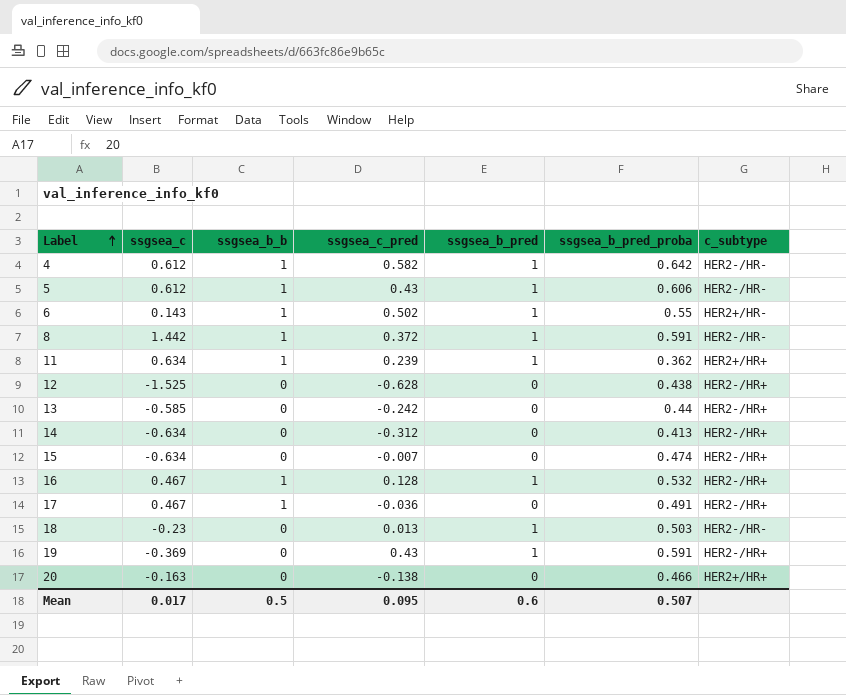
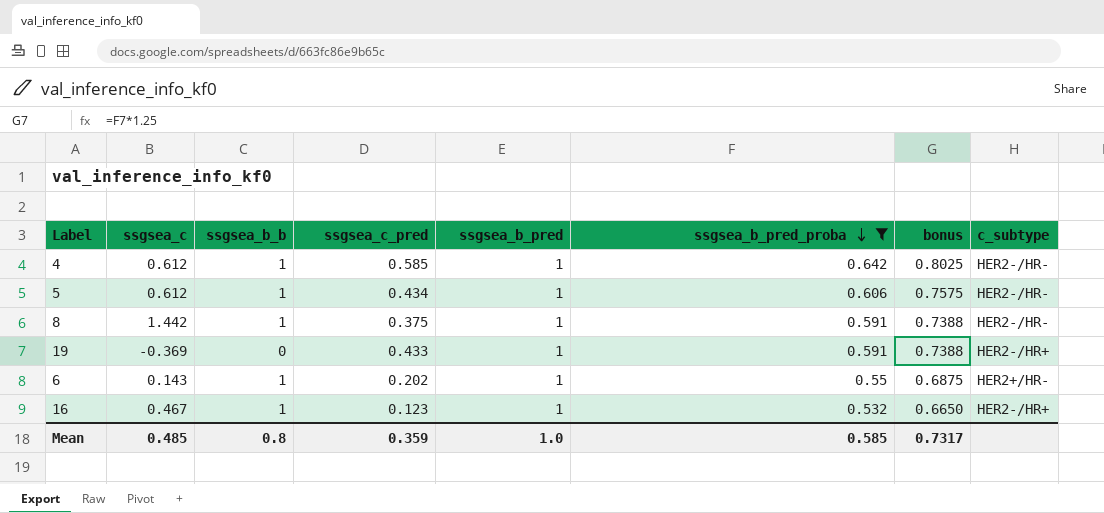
filter: none -> ssgsea_b_pred_proba >= 0.532
row order: Label ascending -> ssgsea_b_pred_proba descending
column bonus | formula: none -> [ssgsea_b_pred_proba] * 1.25
4 | ssgsea_c_pred: 0.582 -> 0.585
5 | ssgsea_c_pred: 0.43 -> 0.434
8 | ssgsea_c_pred: 0.372 -> 0.375
19 | ssgsea_c_pred: 0.43 -> 0.433
6 | ssgsea_c_pred: 0.502 -> 0.202
16 | ssgsea_c_pred: 0.128 -> 0.123
Mean | ssgsea_c: 0.017 -> 0.485
Mean | ssgsea_b_b: 0.5 -> 0.8
Mean | ssgsea_c_pred: 0.095 -> 0.359
Mean | ssgsea_b_pred: 0.6 -> 1.0
Mean | ssgsea_b_pred_proba: 0.507 -> 0.585

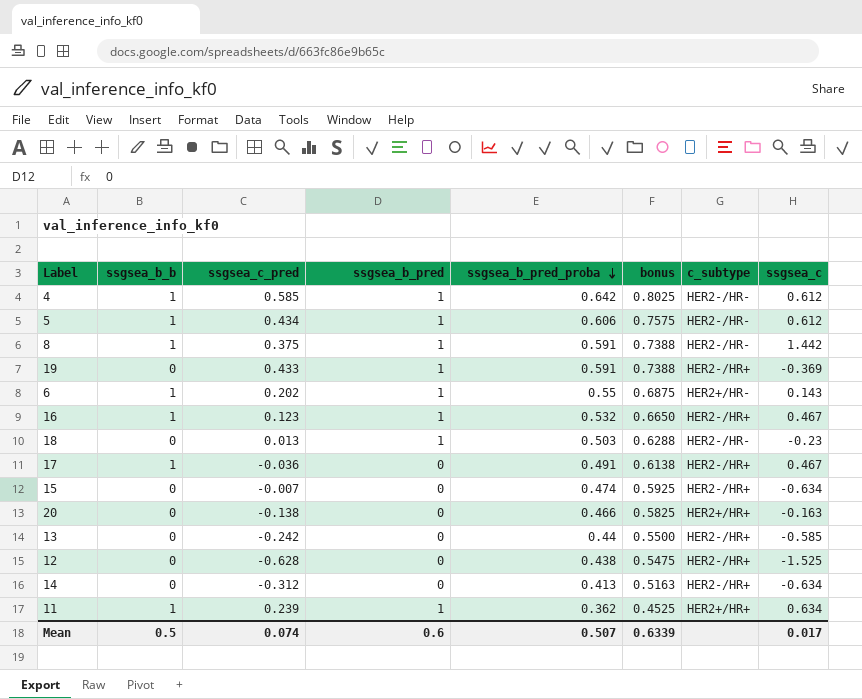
filter: ssgsea_b_pred_proba >= 0.532 -> none
column ssgsea_c | position: 2 -> 8
Mean | ssgsea_b_b: 0.8 -> 0.5
Mean | ssgsea_c_pred: 0.359 -> 0.074
Mean | ssgsea_b_pred: 1.0 -> 0.6
Mean | ssgsea_b_pred_proba: 0.585 -> 0.507
Mean | bonus: 0.7317 -> 0.6339
Mean | ssgsea_c: 0.485 -> 0.017

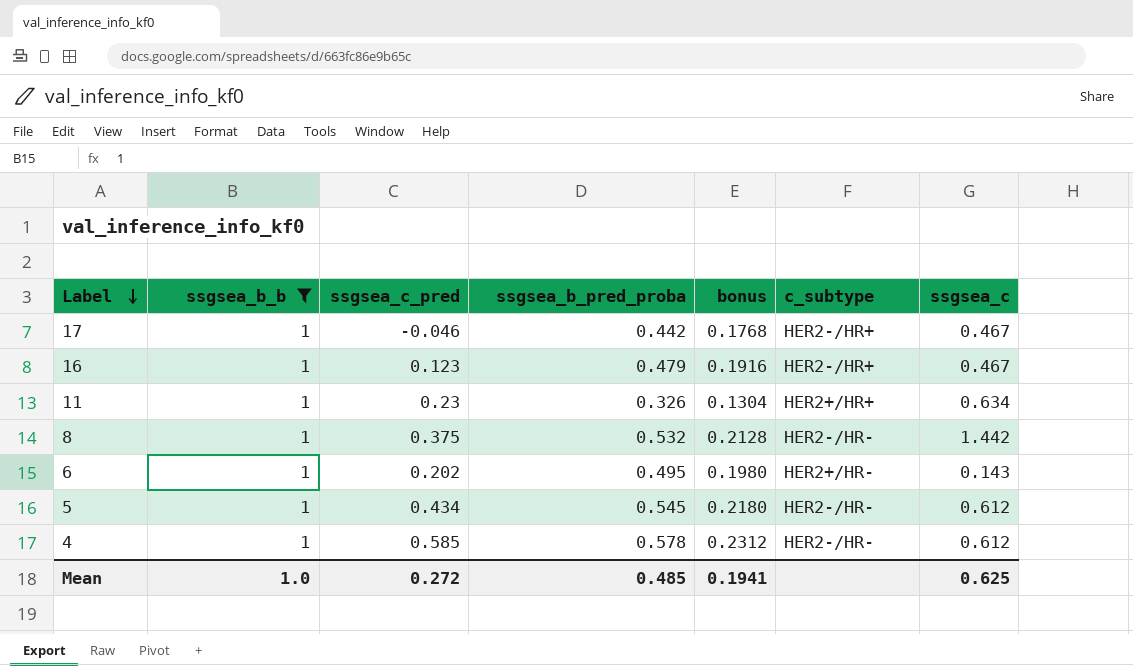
filter: none -> ssgsea_b_b = 1
row order: ssgsea_b_pred_proba descending -> Label descending
column ssgsea_b_pred | position: 4 -> none
column bonus | formula: [ssgsea_b_pred_proba] * 1.25 -> [ssgsea_b_pred_proba] * 0.4
17 | ssgsea_c_pred: -0.036 -> -0.046
17 | ssgsea_b_pred_proba: 0.491 -> 0.442
16 | ssgsea_b_pred_proba: 0.532 -> 0.479
11 | ssgsea_c_pred: 0.239 -> 0.23
11 | ssgsea_b_pred_proba: 0.362 -> 0.326
8 | ssgsea_b_pred_proba: 0.591 -> 0.532
6 | ssgsea_b_pred_proba: 0.55 -> 0.495
5 | ssgsea_b_pred_proba: 0.606 -> 0.545
4 | ssgsea_b_pred_proba: 0.642 -> 0.578
Mean | ssgsea_b_b: 0.5 -> 1.0
Mean | ssgsea_c_pred: 0.074 -> 0.272
Mean | ssgsea_b_pred_proba: 0.507 -> 0.485
Mean | bonus: 0.6339 -> 0.1941
Mean | ssgsea_c: 0.017 -> 0.625

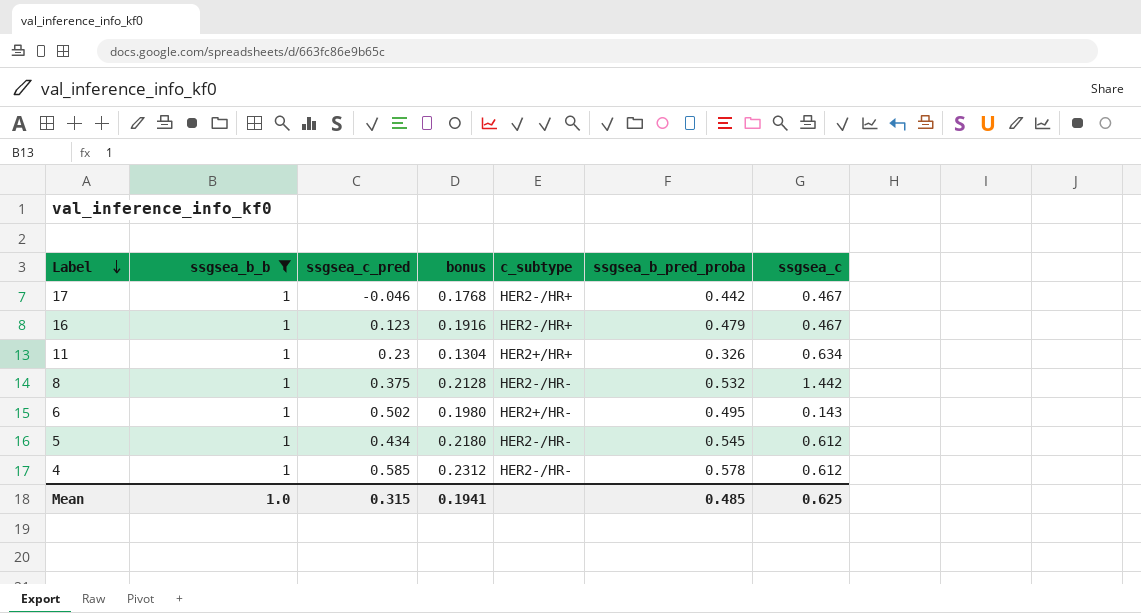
column ssgsea_b_pred_proba | position: 4 -> 6
6 | ssgsea_c_pred: 0.202 -> 0.502
Mean | ssgsea_c_pred: 0.272 -> 0.315

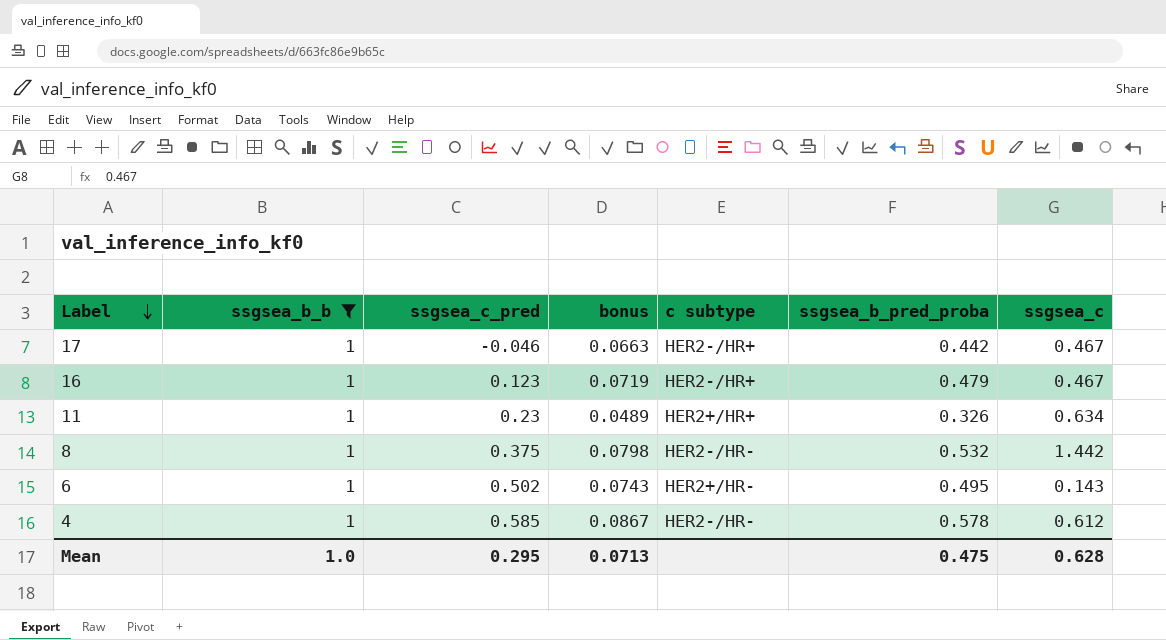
column bonus | formula: [ssgsea_b_pred_proba] * 0.4 -> [ssgsea_b_pred_proba] * 0.15
column name: c_subtype -> c subtype
row 5: 1 | 0.434 | 0.2180 | HER2-/HR- | 0.545 | 0.612 -> none
Mean | ssgsea_c_pred: 0.315 -> 0.295
Mean | bonus: 0.1941 -> 0.0713
Mean | ssgsea_b_pred_proba: 0.485 -> 0.475
Mean | ssgsea_c: 0.625 -> 0.628

